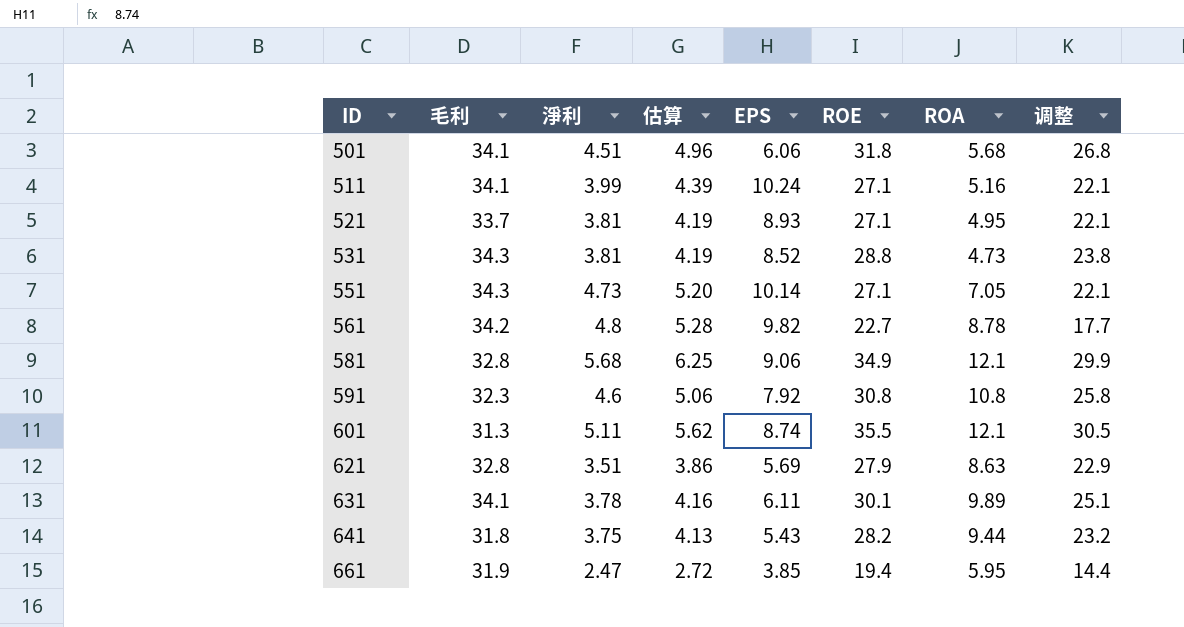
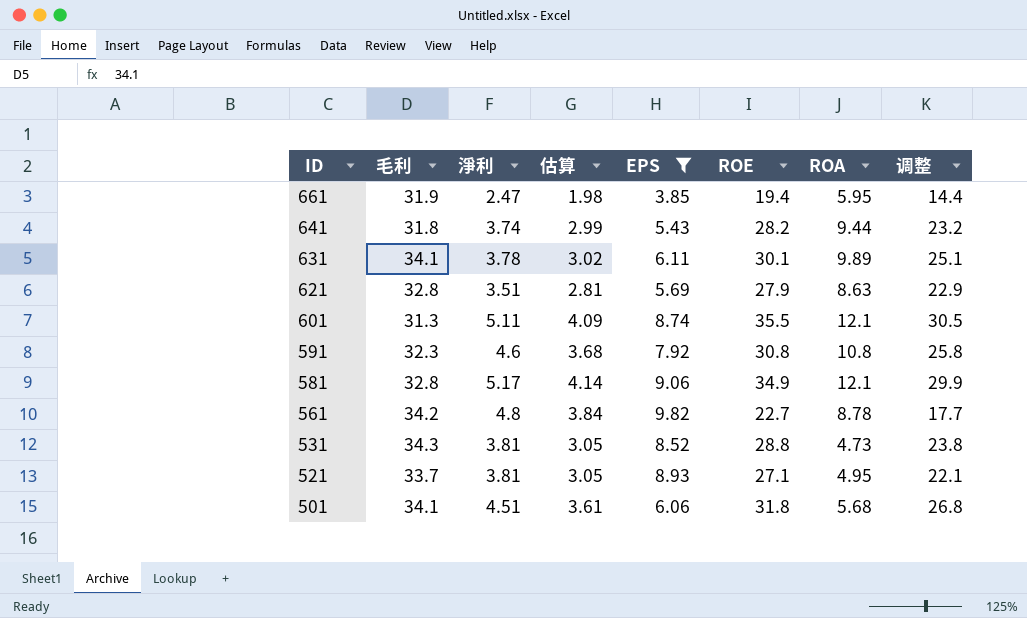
filter: none -> EPS <= 9.82
row order: ID ascending -> ID descending
column 估算 | formula: [淨利] * 1.1 -> [淨利] * 0.8
641 | 淨利: 3.75 -> 3.74
581 | 淨利: 5.68 -> 5.17

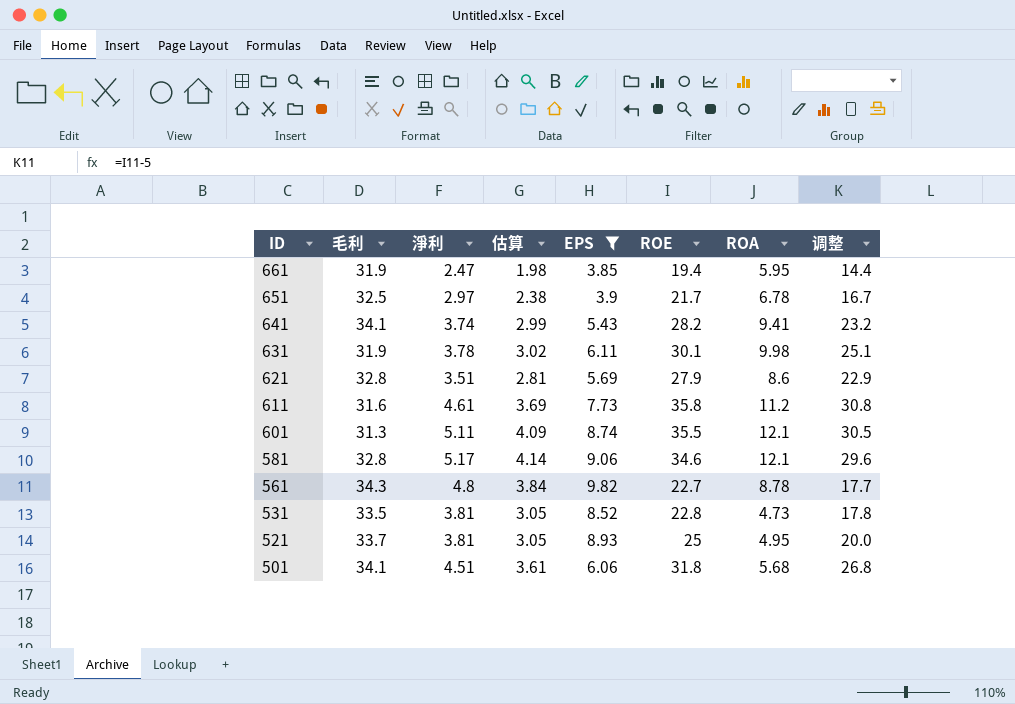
row 591: 32.3 | 4.6 | 3.68 | 7.92 | 30.8 | 10.8 | 25.8 -> none
row 651: none -> 32.5 | 2.97 | 2.38 | 3.9 | 21.7 | 6.78 | 16.7
641 | 毛利: 31.8 -> 34.1
641 | ROA: 9.44 -> 9.41
631 | 毛利: 34.1 -> 31.9
631 | ROA: 9.89 -> 9.98
621 | ROA: 8.63 -> 8.6
row 611: none -> 31.6 | 4.61 | 3.69 | 7.73 | 35.8 | 11.2 | 30.8
581 | ROE: 34.9 -> 34.6
581 | 调整: 29.9 -> 29.6
561 | 毛利: 34.2 -> 34.3
531 | 毛利: 34.3 -> 33.5
531 | ROE: 28.8 -> 22.8
531 | 调整: 23.8 -> 17.8
521 | ROE: 27.1 -> 25
521 | 调整: 22.1 -> 20.0

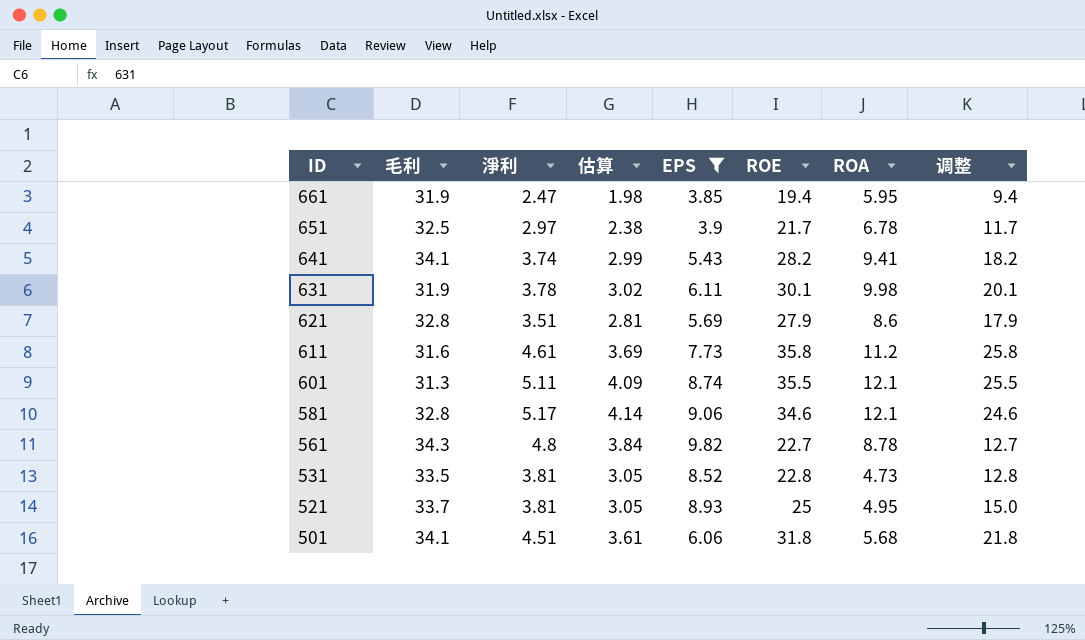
column 调整 | formula: [ROE] - 5 -> [ROE] - 10

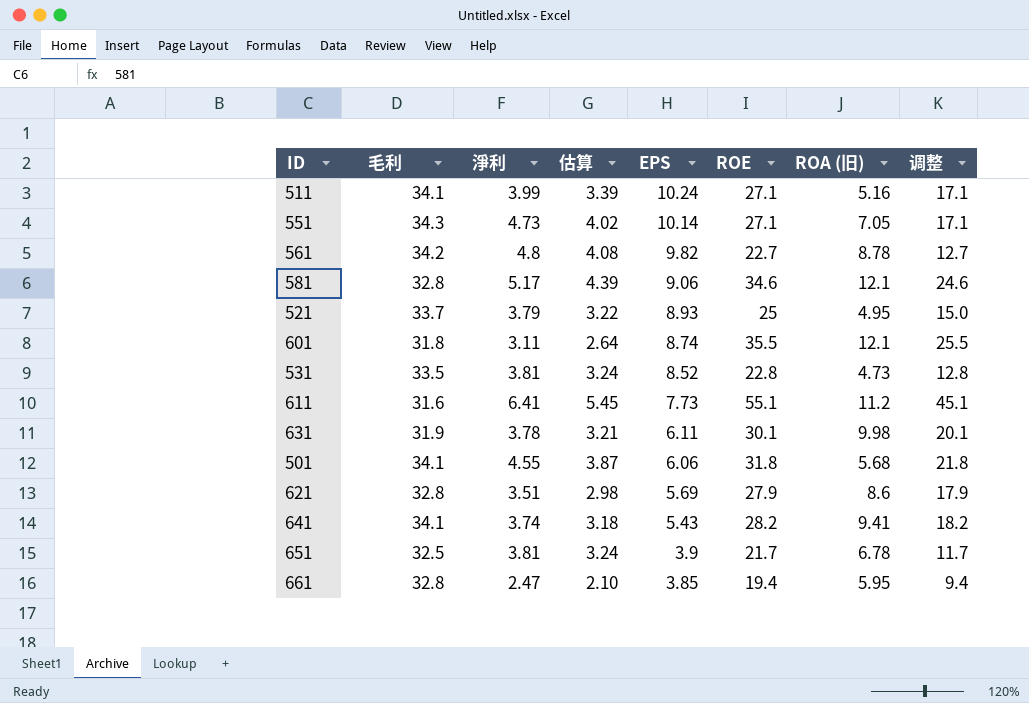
filter: EPS <= 9.82 -> none
row order: ID descending -> EPS descending
column 估算 | formula: [淨利] * 0.8 -> [淨利] * 0.85
column name: ROA -> ROA (旧)
561 | 毛利: 34.3 -> 34.2
521 | 淨利: 3.81 -> 3.79
601 | 毛利: 31.3 -> 31.8
601 | 淨利: 5.11 -> 3.11
611 | 淨利: 4.61 -> 6.41
611 | ROE: 35.8 -> 55.1
611 | 调整: 25.8 -> 45.1
501 | 淨利: 4.51 -> 4.55
651 | 淨利: 2.97 -> 3.81
661 | 毛利: 31.9 -> 32.8

